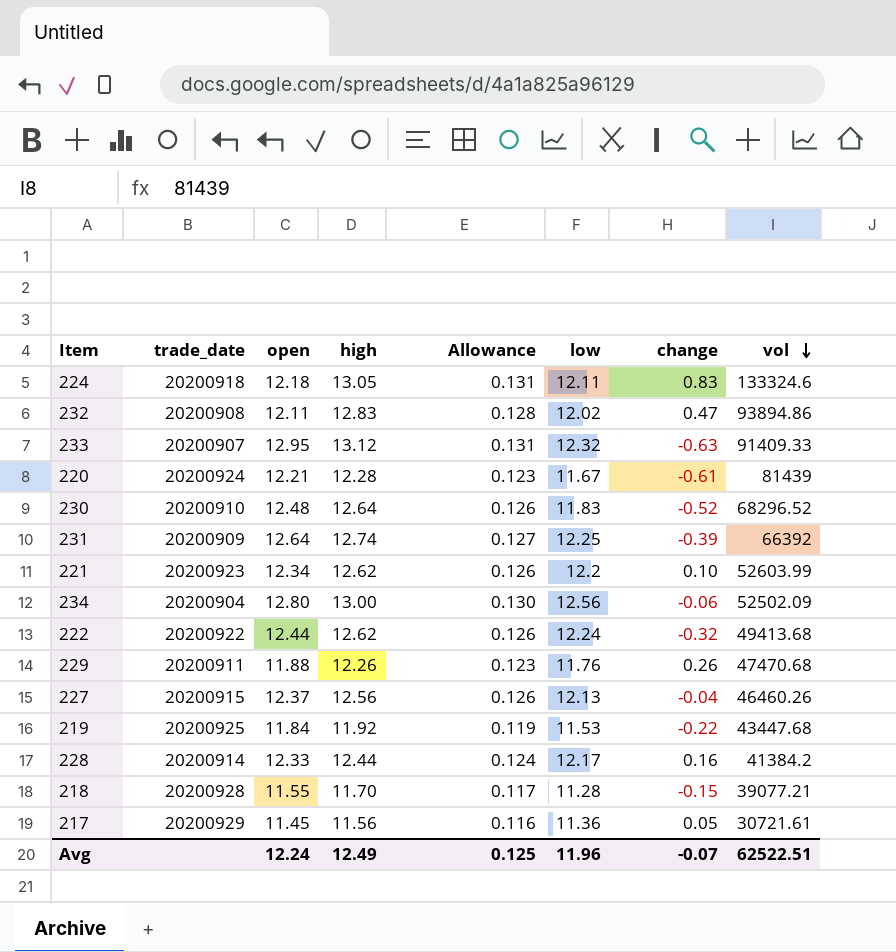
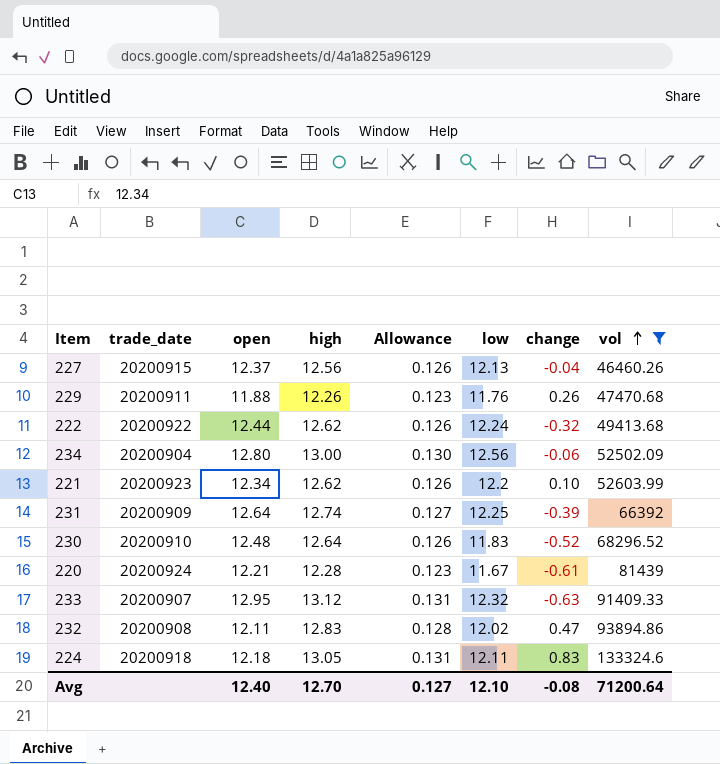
filter: none -> vol >= 46460.26
row order: vol descending -> vol ascending
Avg | open: 12.24 -> 12.40
Avg | high: 12.49 -> 12.70
Avg | Allowance: 0.125 -> 0.127
Avg | low: 11.96 -> 12.10
Avg | change: -0.07 -> -0.08
Avg | vol: 62522.51 -> 71200.64

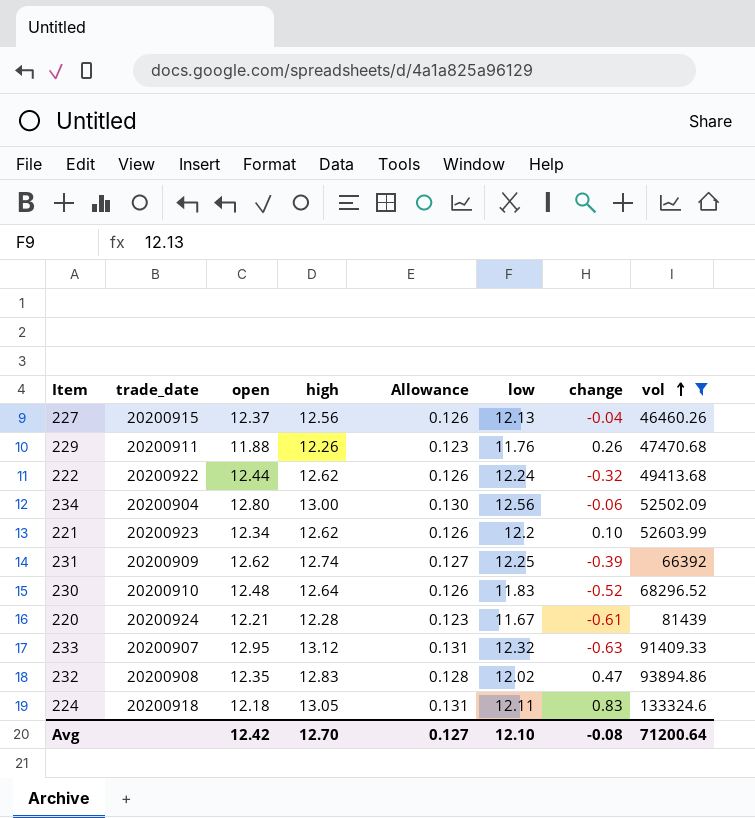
231 | open: 12.64 -> 12.62
232 | open: 12.11 -> 12.35
Avg | open: 12.40 -> 12.42

